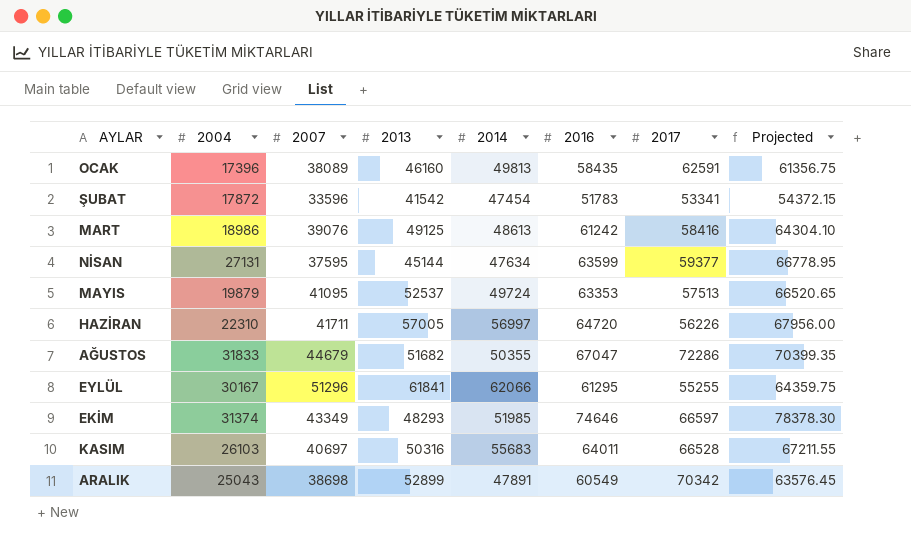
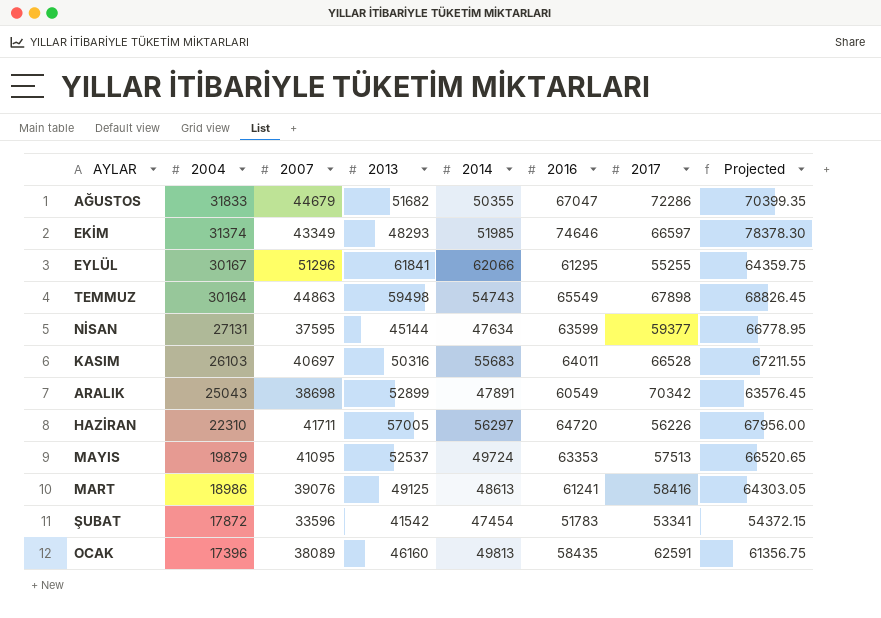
row order: none -> 2004 descending
row TEMMUZ: none -> 30164 | 44863 | 59498 | 54743 | 65549 | 67898 | 68826.45
HAZİRAN | 2014: 56997 -> 56297
MART | 2016: 61242 -> 61241
MART | Projected: 64304.10 -> 64303.05

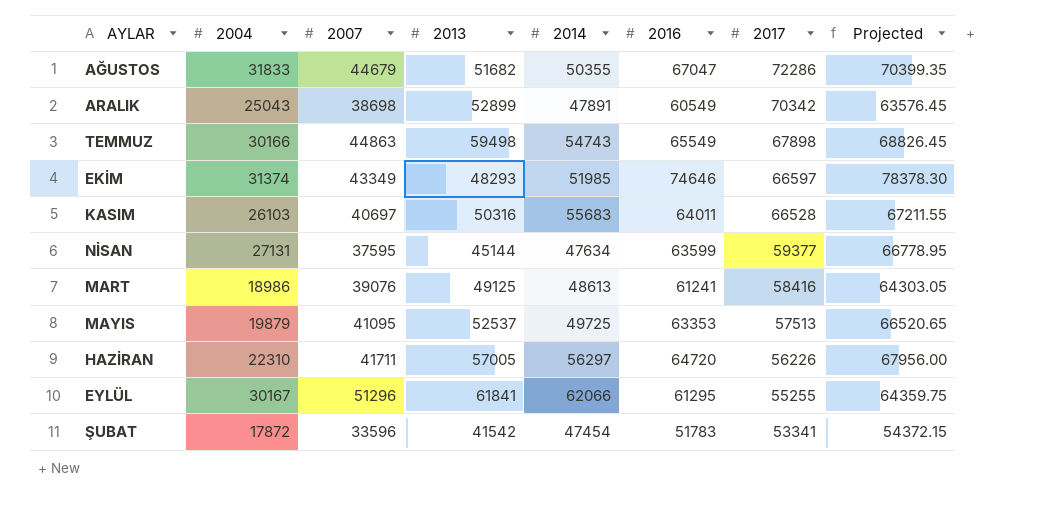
row order: 2004 descending -> 2017 descending
row OCAK: 17396 | 38089 | 46160 | 49813 | 58435 | 62591 | 61356.75 -> none
TEMMUZ | 2004: 30164 -> 30166
MAYIS | 2014: 49724 -> 49725

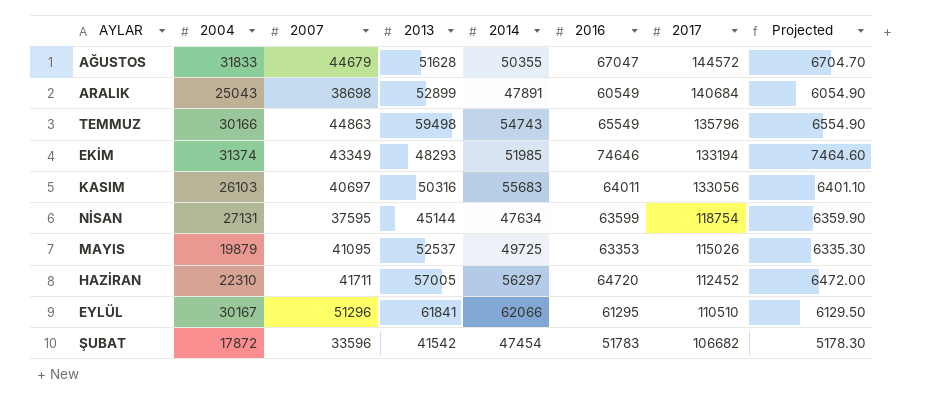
column Projected | formula: [2016] * 1.05 -> [2016] * 0.1
row MART: 18986 | 39076 | 49125 | 48613 | 61241 | 58416 | 64303.05 -> none
AĞUSTOS | 2013: 51682 -> 51628
AĞUSTOS | 2017: 72286 -> 144572
ARALIK | 2017: 70342 -> 140684
TEMMUZ | 2017: 67898 -> 135796
EKİM | 2017: 66597 -> 133194
KASIM | 2017: 66528 -> 133056
NİSAN | 2017: 59377 -> 118754
MAYIS | 2017: 57513 -> 115026
HAZİRAN | 2017: 56226 -> 112452
EYLÜL | 2017: 55255 -> 110510
ŞUBAT | 2017: 53341 -> 106682

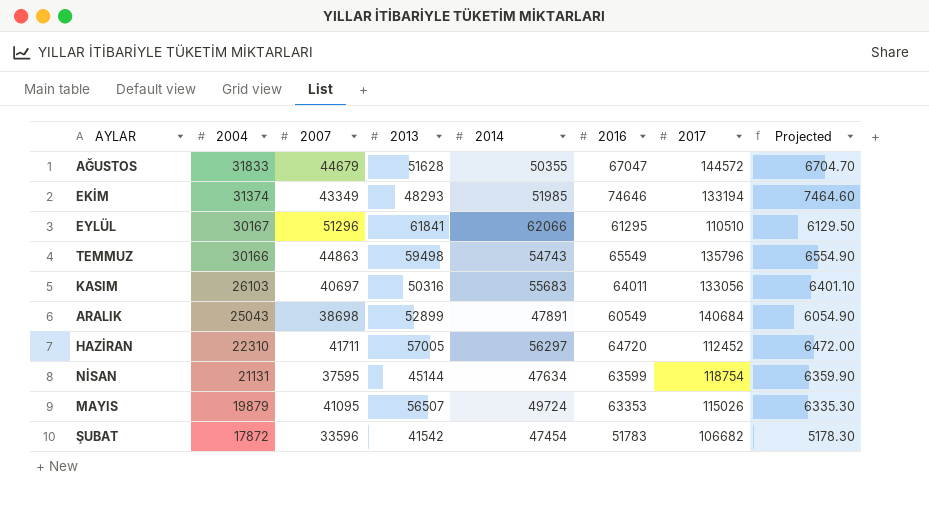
row order: 2017 descending -> 2004 descending
NİSAN | 2004: 27131 -> 21131
MAYIS | 2013: 52537 -> 56507
MAYIS | 2014: 49725 -> 49724

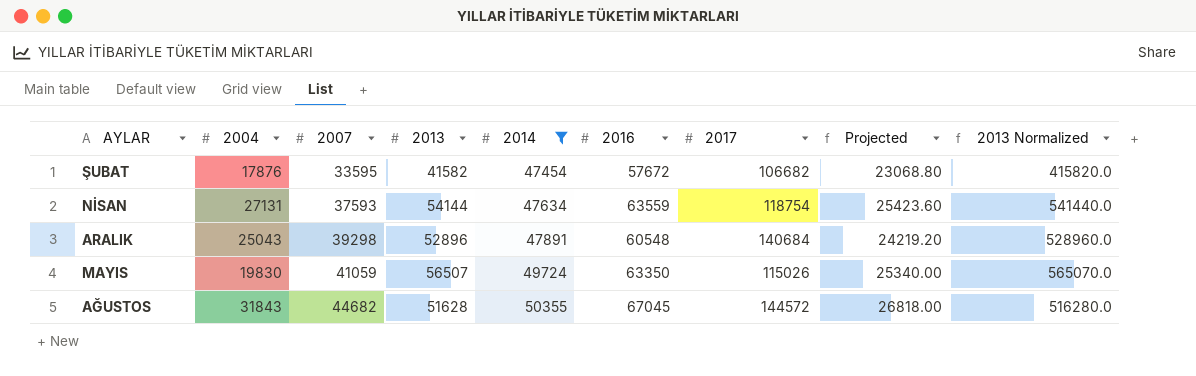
filter: none -> 2014 <= 50355
row order: 2004 descending -> 2007 ascending
column Projected | formula: [2016] * 0.1 -> [2016] * 0.4
column 2013 Normalized | formula: none -> [2013] * 10
ŞUBAT | 2004: 17872 -> 17876
ŞUBAT | 2007: 33596 -> 33595
ŞUBAT | 2013: 41542 -> 41582
ŞUBAT | 2016: 51783 -> 57672
NİSAN | 2004: 21131 -> 27131
NİSAN | 2007: 37595 -> 37593
NİSAN | 2013: 45144 -> 54144
NİSAN | 2016: 63599 -> 63559
ARALIK | 2007: 38698 -> 39298
ARALIK | 2013: 52899 -> 52896
ARALIK | 2016: 60549 -> 60548
MAYIS | 2004: 19879 -> 19830
MAYIS | 2007: 41095 -> 41059
MAYIS | 2016: 63353 -> 63350
AĞUSTOS | 2004: 31833 -> 31843
AĞUSTOS | 2007: 44679 -> 44682
AĞUSTOS | 2016: 67047 -> 67045

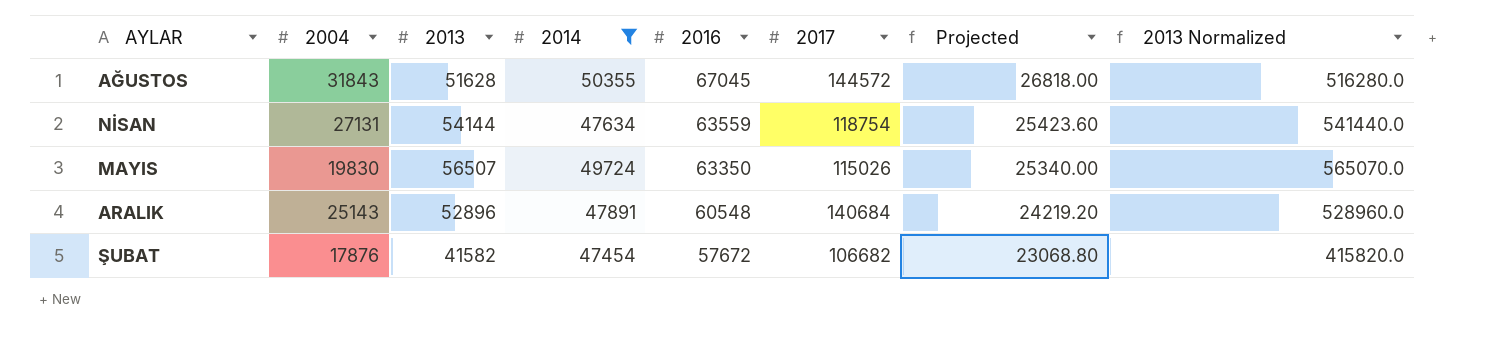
row order: 2007 ascending -> 2016 descending
column 2007 | position: 3 -> none
ARALIK | 2004: 25043 -> 25143

